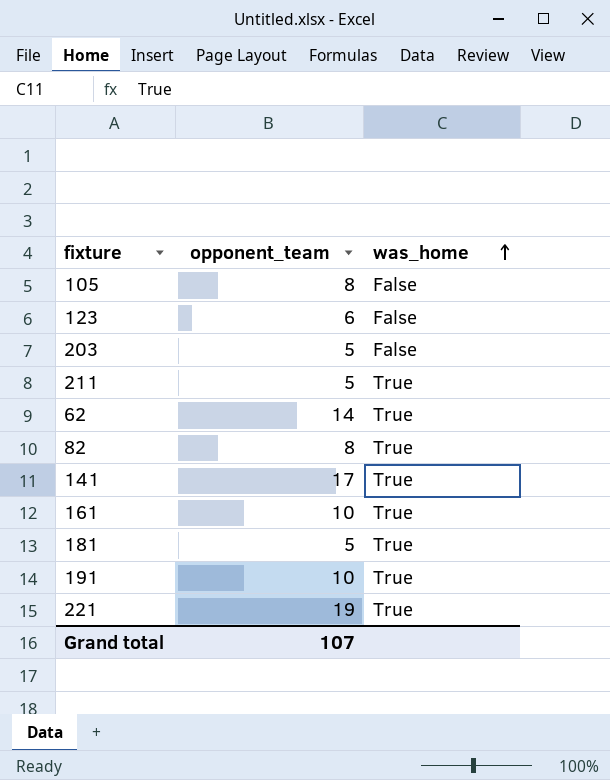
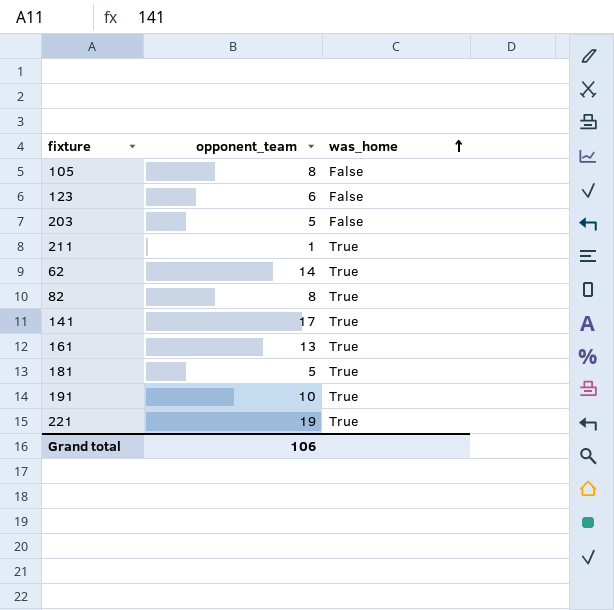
211 | opponent_team: 5 -> 1
161 | opponent_team: 10 -> 13
Grand total | opponent_team: 107 -> 106

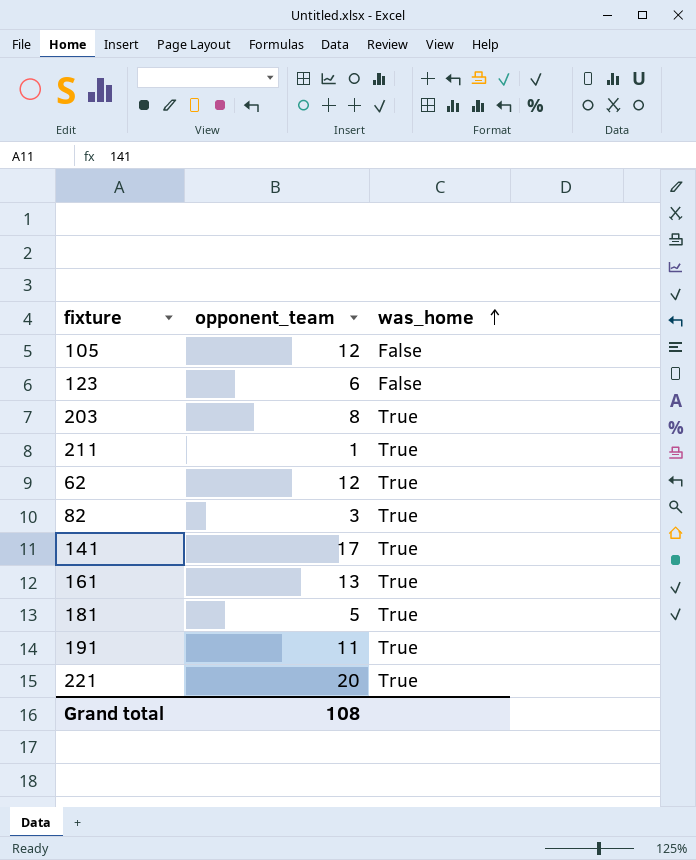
105 | opponent_team: 8 -> 12
203 | opponent_team: 5 -> 8
203 | was_home: False -> True
62 | opponent_team: 14 -> 12
82 | opponent_team: 8 -> 3
191 | opponent_team: 10 -> 11
221 | opponent_team: 19 -> 20
Grand total | opponent_team: 106 -> 108

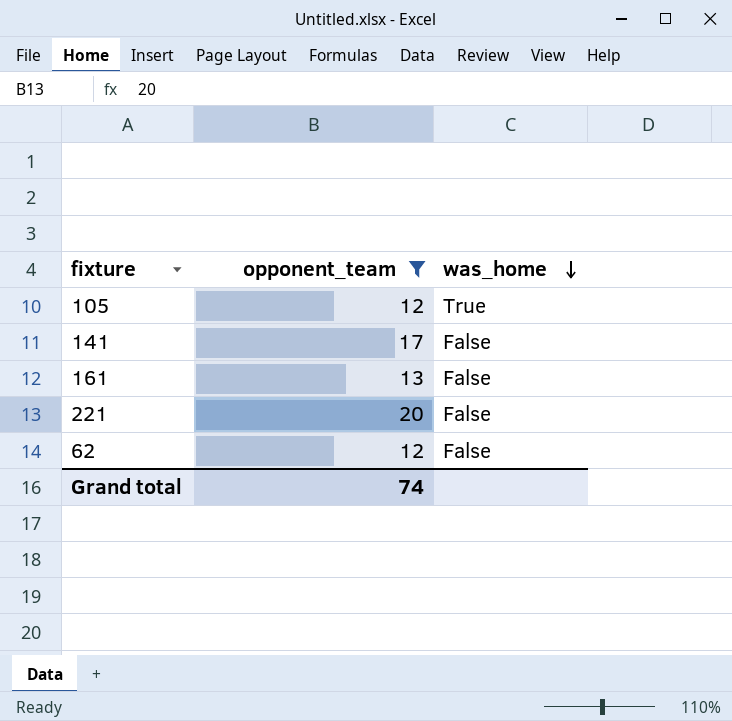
filter: none -> opponent_team >= 12
row order: was_home ascending -> was_home descending
105 | was_home: False -> True
141 | was_home: True -> False
161 | was_home: True -> False
221 | was_home: True -> False
62 | was_home: True -> False
Grand total | opponent_team: 108 -> 74

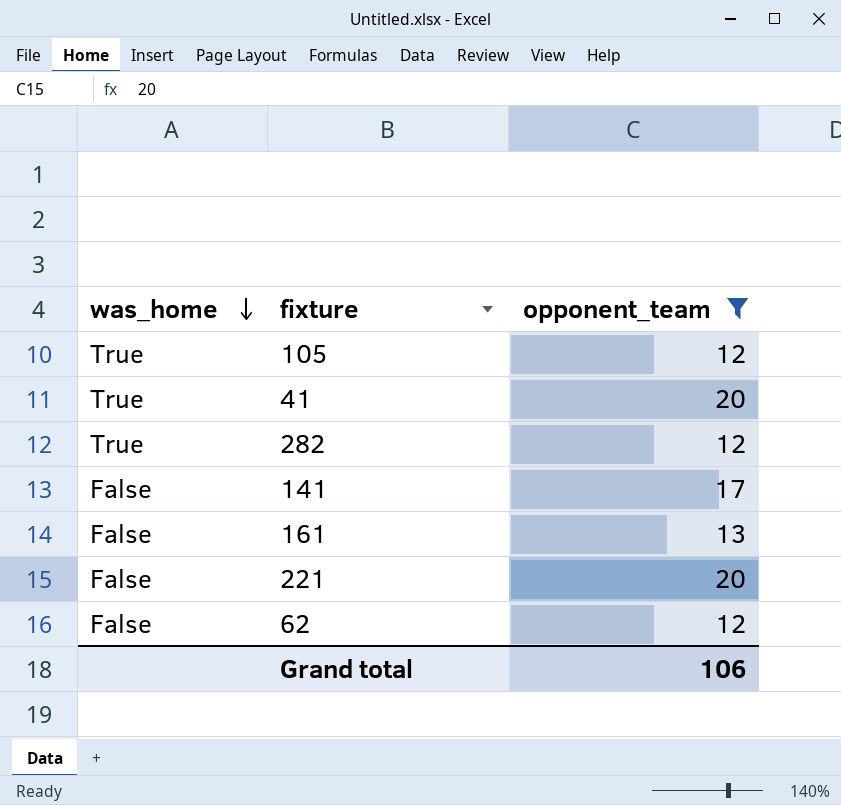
column was_home | position: 3 -> 1
row 41: none -> True | 20
row 282: none -> True | 12
Grand total | opponent_team: 74 -> 106

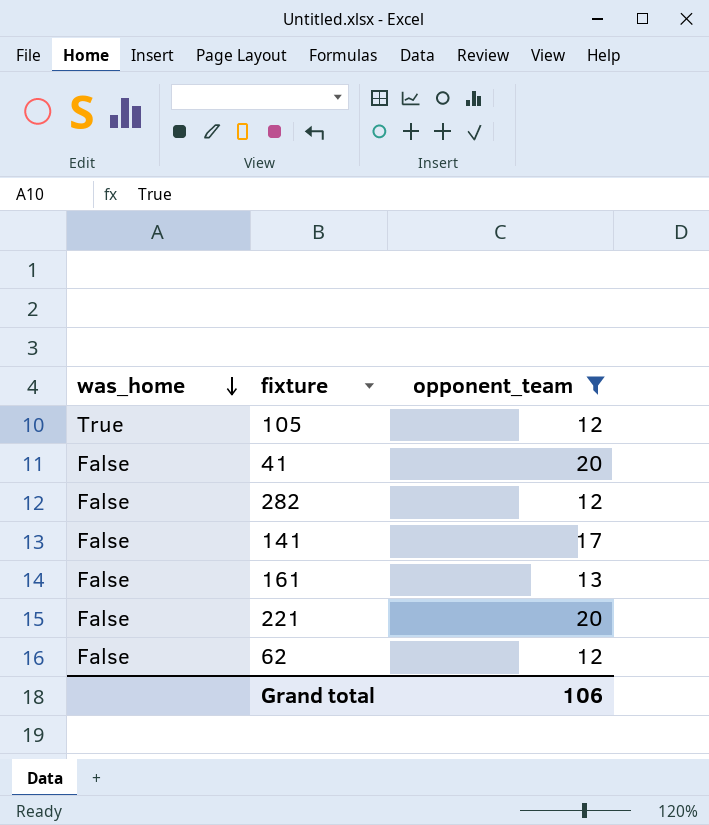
41 | was_home: True -> False
282 | was_home: True -> False

